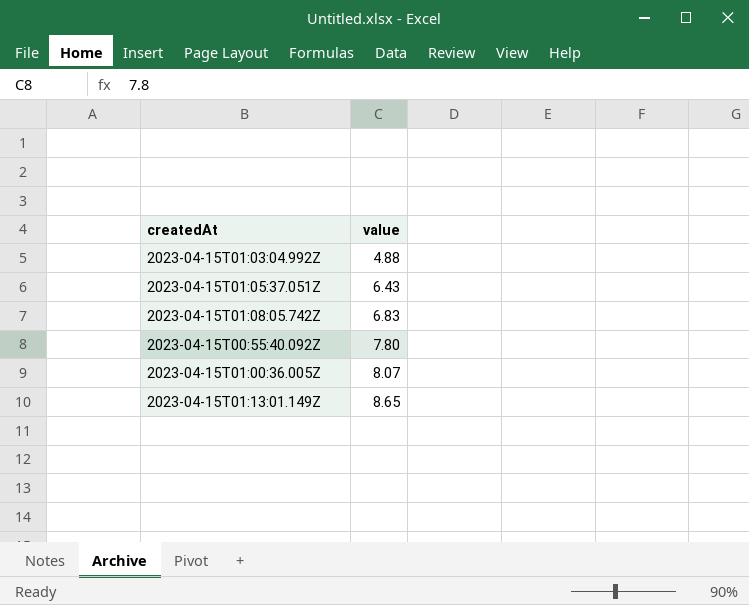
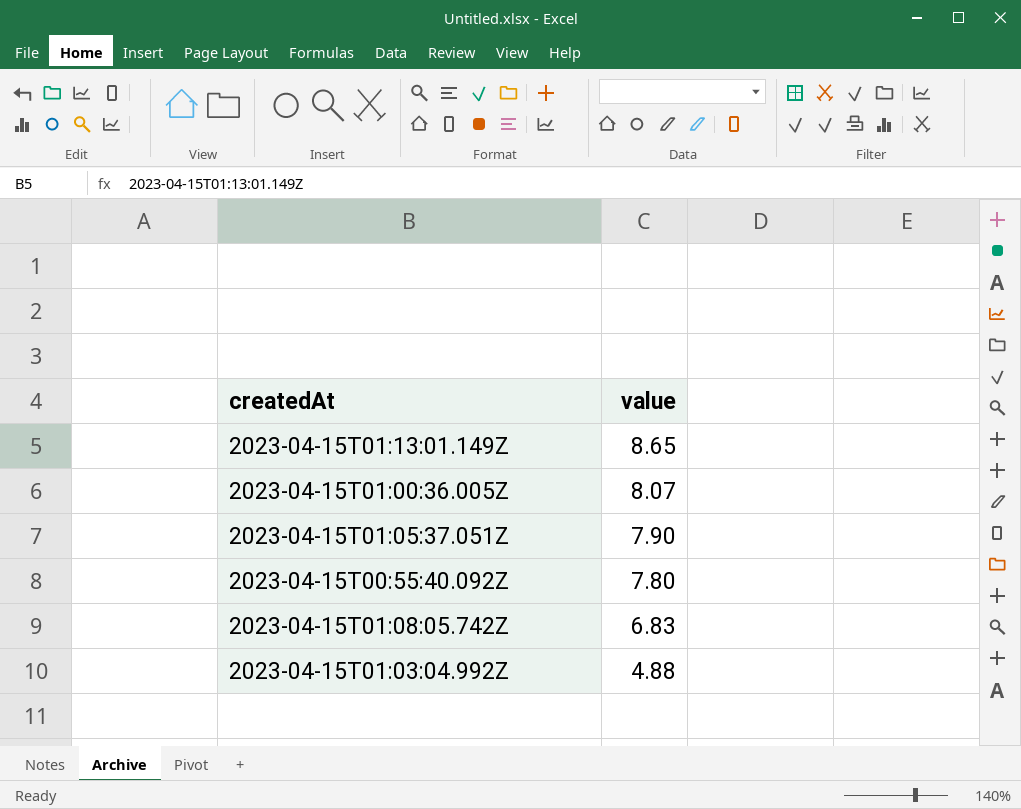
row order: value ascending -> value descending
2023-04-15T01:05:37.051Z | value: 6.43 -> 7.90

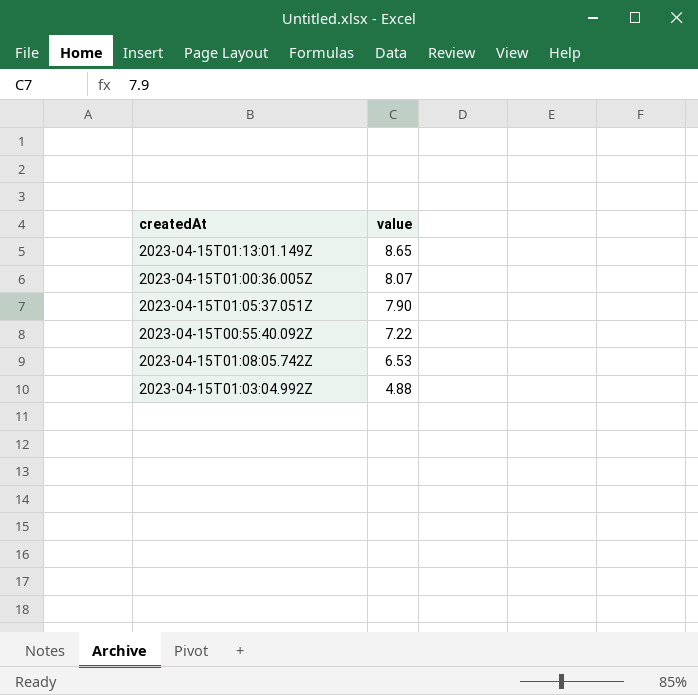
2023-04-15T00:55:40.092Z | value: 7.80 -> 7.22
2023-04-15T01:08:05.742Z | value: 6.83 -> 6.53

